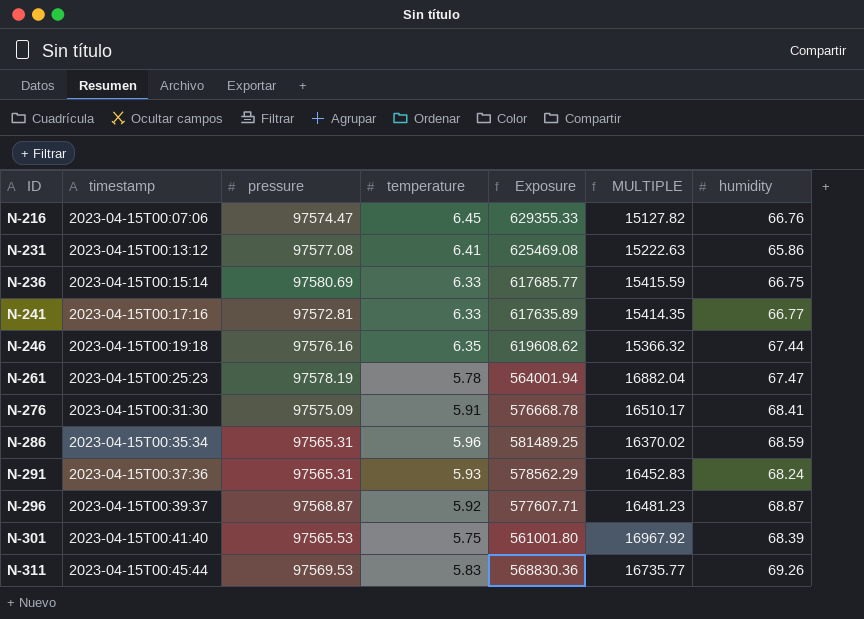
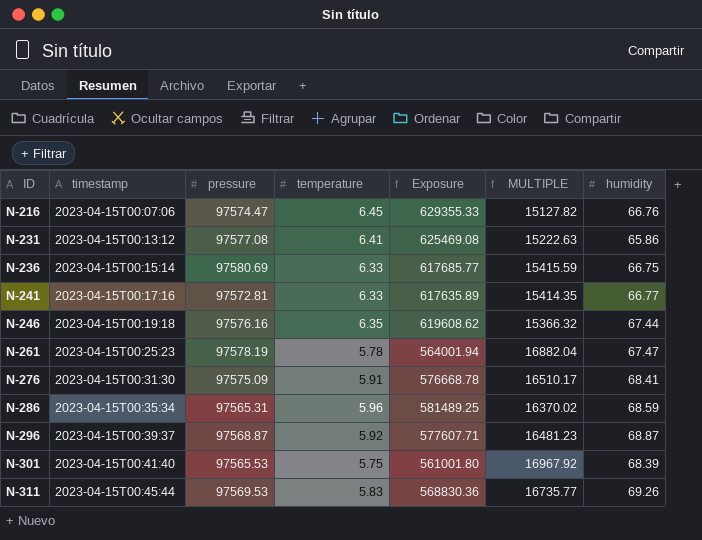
row N-291: 2023-04-15T00:37:36 | 97565.31 | 5.93 | 578562.29 | 16452.83 | 68.24 -> none

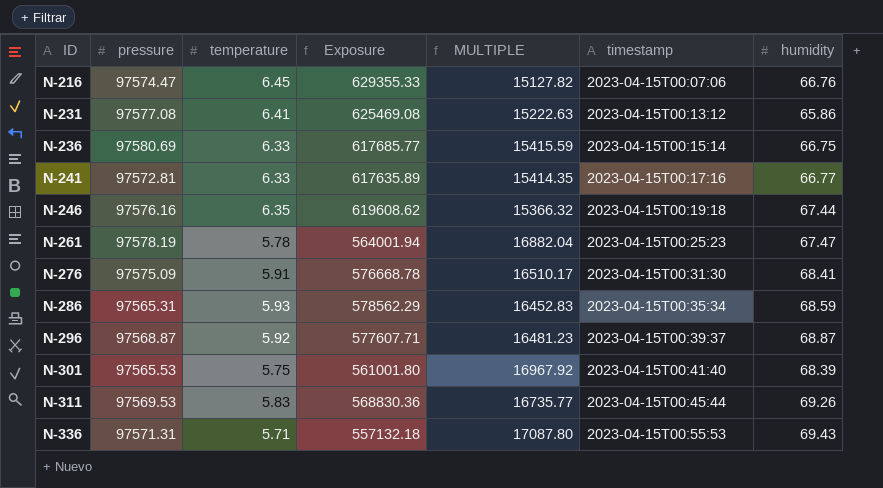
column timestamp | position: 2 -> 6
N-286 | temperature: 5.96 -> 5.93
N-286 | Exposure: 581489.25 -> 578562.29
N-286 | MULTIPLE: 16370.02 -> 16452.83
row N-336: none -> 97571.31 | 5.71 | 557132.18 | 17087.80 | 2023-04-15T00:55:53 | 69.43

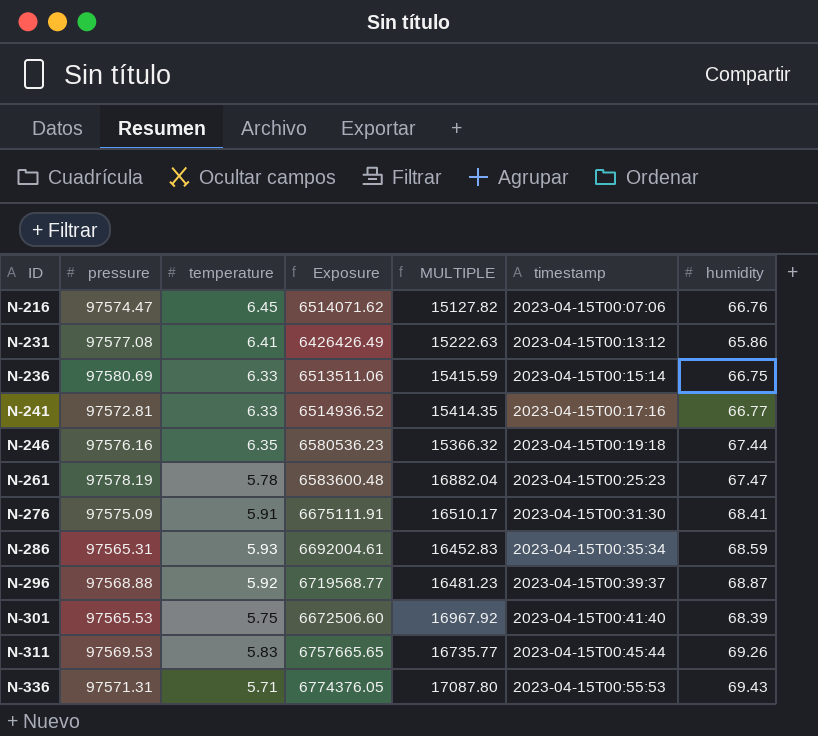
column Exposure | formula: [pressure] * [temperature] -> [pressure] * [humidity]
N-296 | pressure: 97568.87 -> 97568.88

